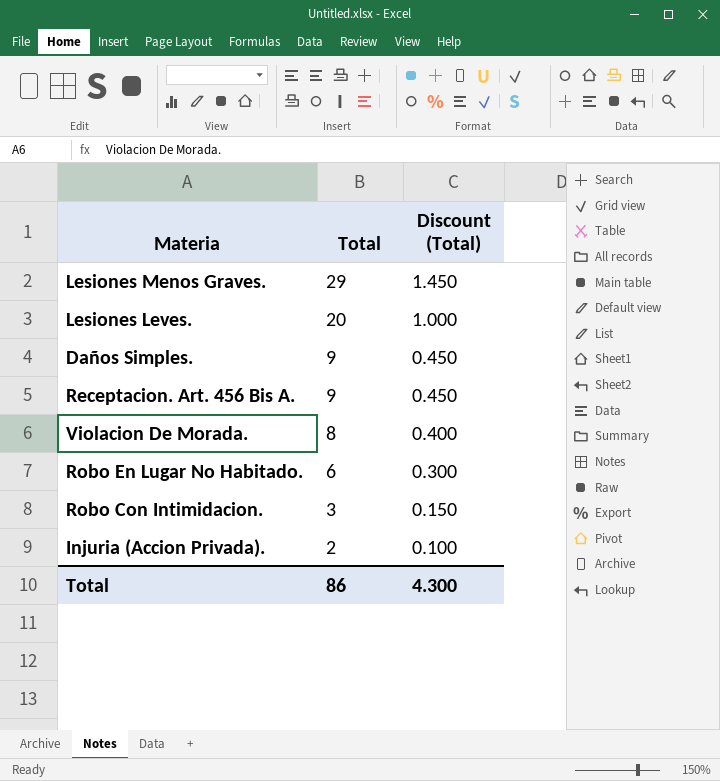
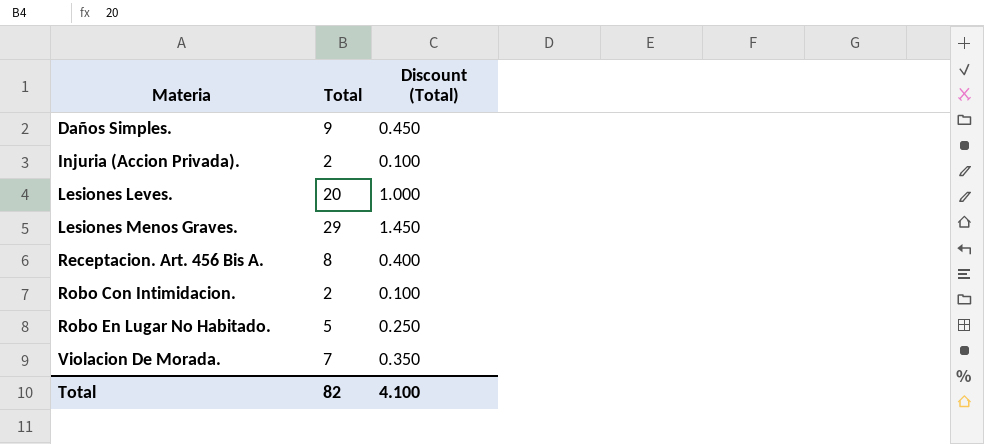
row order: Total descending -> Materia ascending
Receptacion. Art. 456 Bis A. | Total: 9 -> 8
Receptacion. Art. 456 Bis A. | Discount (Total): 0.450 -> 0.400
Robo Con Intimidacion. | Total: 3 -> 2
Robo Con Intimidacion. | Discount (Total): 0.150 -> 0.100
Robo En Lugar No Habitado. | Total: 6 -> 5
Robo En Lugar No Habitado. | Discount (Total): 0.300 -> 0.250
Violacion De Morada. | Total: 8 -> 7
Violacion De Morada. | Discount (Total): 0.400 -> 0.350
Total | Total: 86 -> 82
Total | Discount (Total): 4.300 -> 4.100

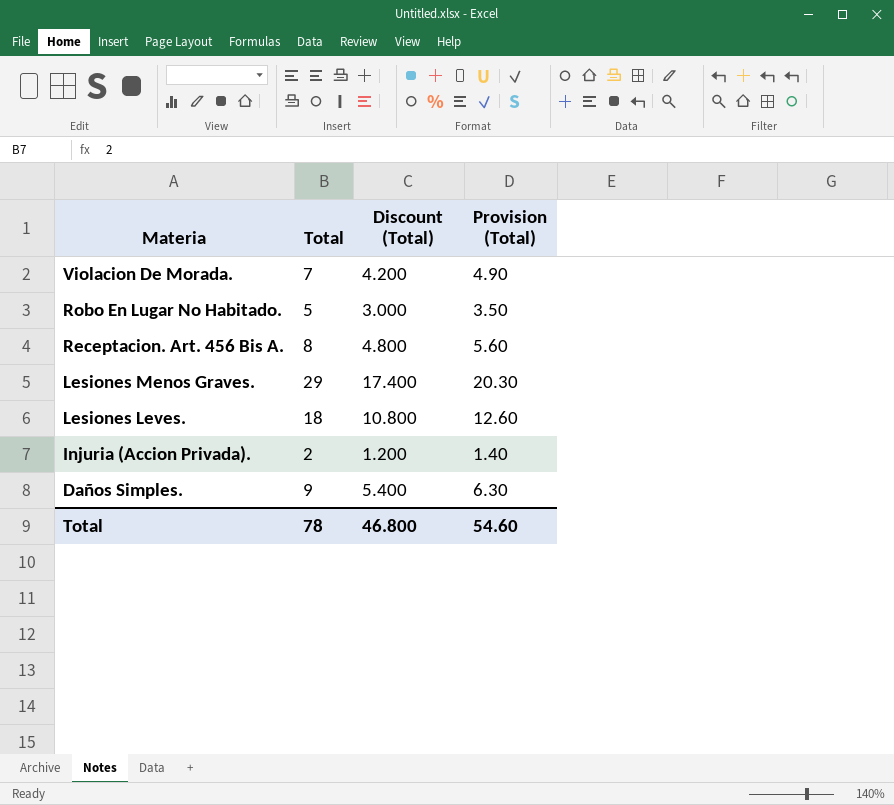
row order: Materia ascending -> Materia descending
column Discount (Total) | formula: [Total] * 0.05 -> [Total] * 0.6
column Provision (Total) | formula: none -> [Total] * 0.7
row Robo Con Intimidacion.: 2 | 0.100 -> none
Lesiones Leves. | Total: 20 -> 18
Total | Total: 82 -> 78
Total | Discount (Total): 4.100 -> 46.800

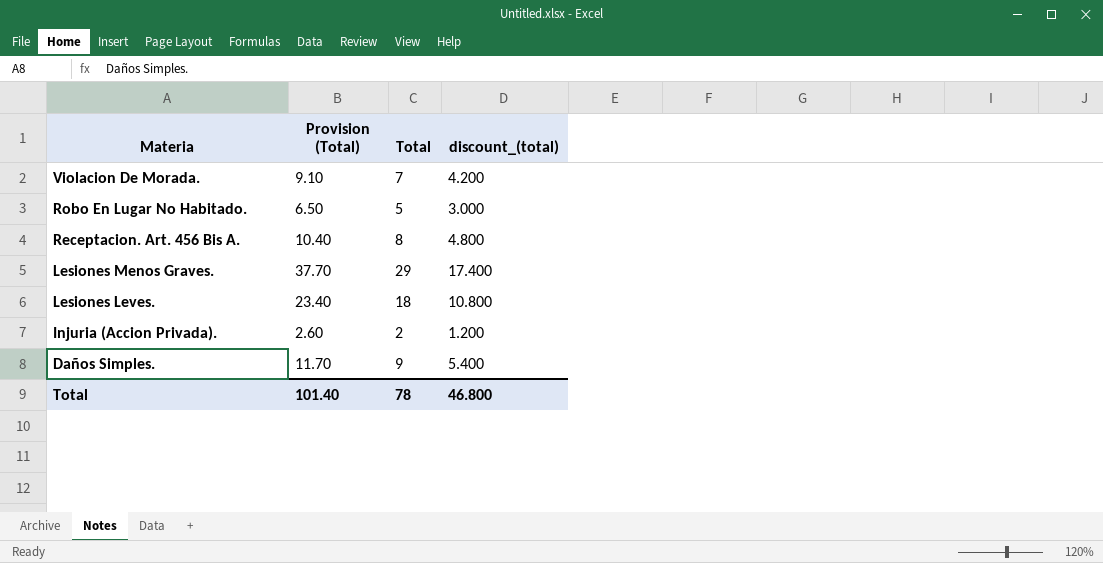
column Provision (Total) | formula: [Total] * 0.7 -> [Total] * 1.3
column Provision (Total) | position: 4 -> 2
column name: Discount (Total) -> discount_(total)
Total | Provision (Total): 54.60 -> 101.40

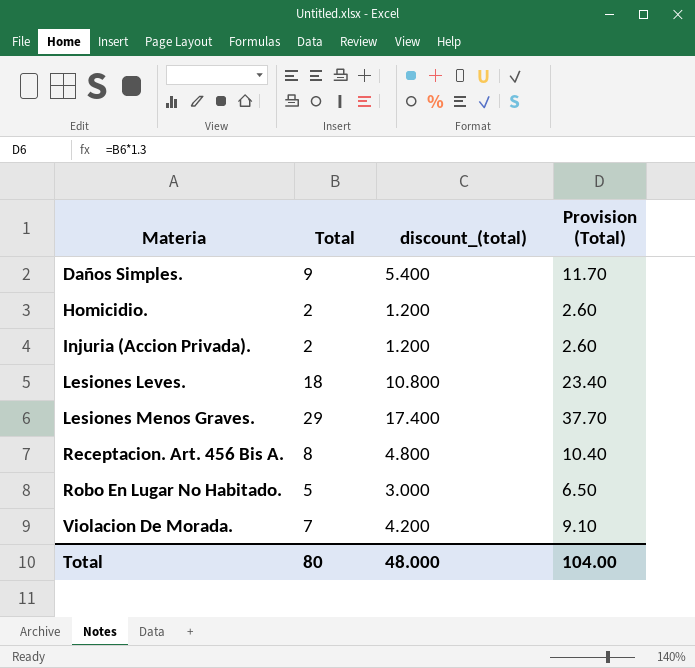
row order: Materia descending -> Materia ascending
column Provision (Total) | position: 2 -> 4
row Homicidio.: none -> 2 | 1.200 | 2.60
Total | Total: 78 -> 80
Total | discount_(total): 46.800 -> 48.000
Total | Provision (Total): 101.40 -> 104.00

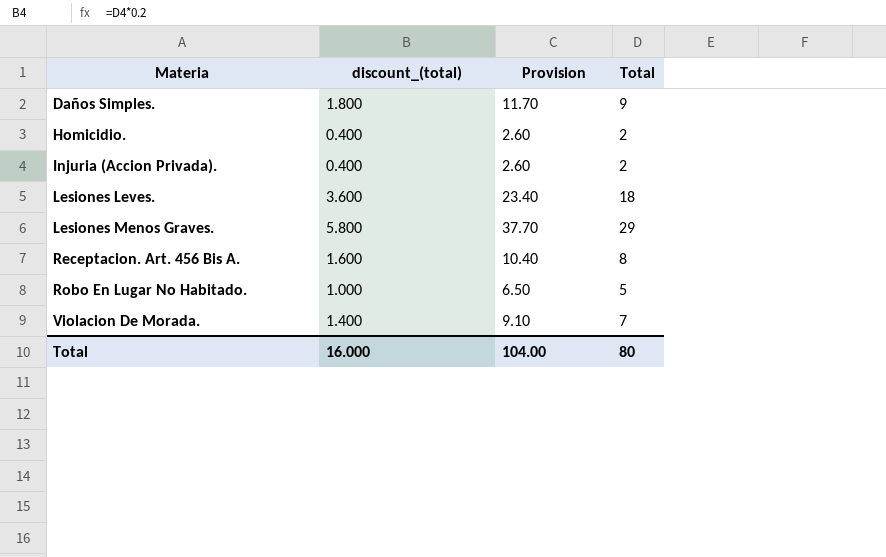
column discount_(total) | formula: [Total] * 0.6 -> [Total] * 0.2
column name: Provision (Total) -> Provision
column Total | position: 2 -> 4
Total | discount_(total): 48.000 -> 16.000

